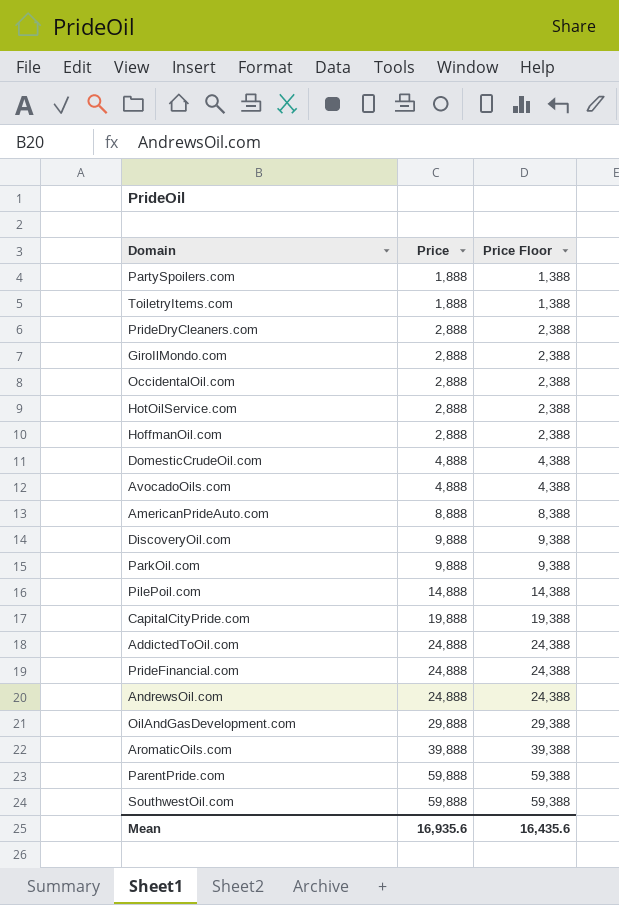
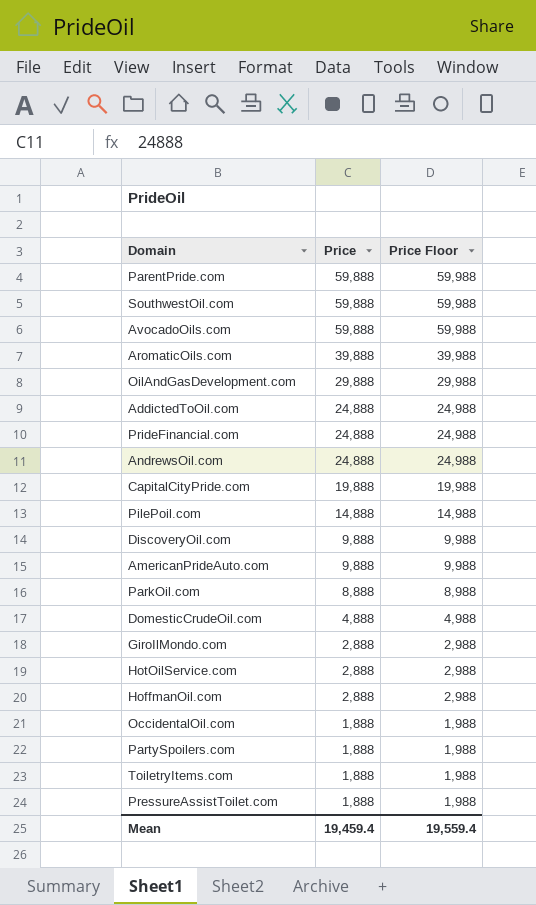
row order: Price ascending -> Price descending
column Price Floor | formula: [Price] - 500 -> [Price] + 100
row PrideDryCleaners.com: 2,888 | 2,388 -> none
AvocadoOils.com | Price: 4,888 -> 59,888
AmericanPrideAuto.com | Price: 8,888 -> 9,888
ParkOil.com | Price: 9,888 -> 8,888
OccidentalOil.com | Price: 2,888 -> 1,888
row PressureAssistToilet.com: none -> 1,888 | 1,988
Mean | Price: 16,935.6 -> 19,459.4
Mean | Price Floor: 16,435.6 -> 19,559.4

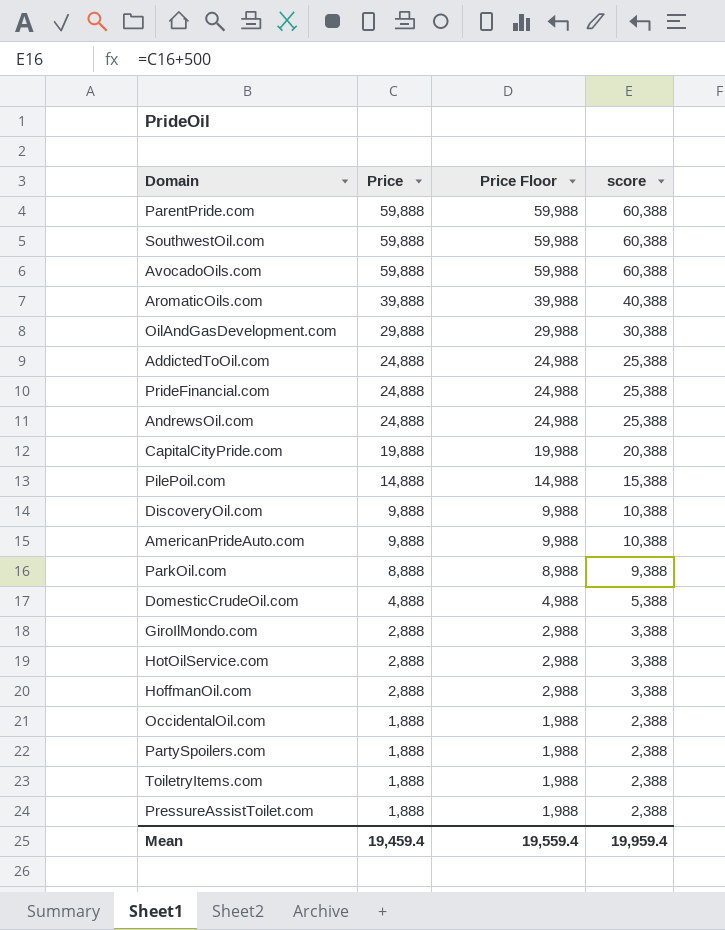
column score | formula: none -> [Price] + 500

